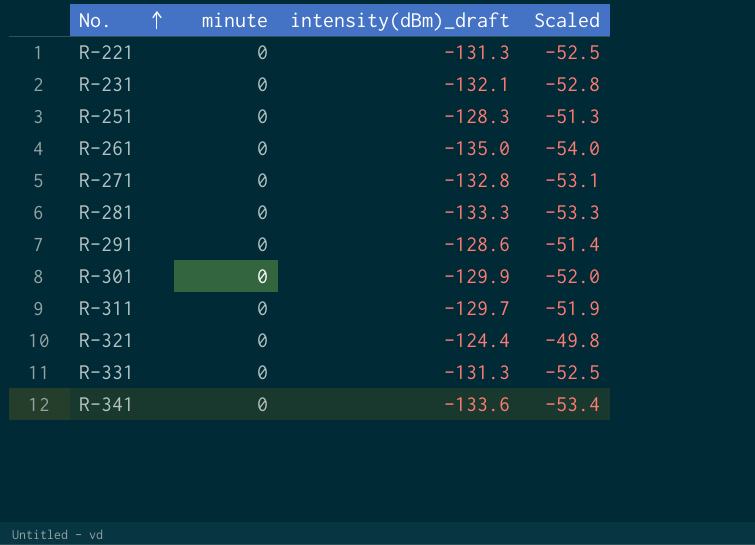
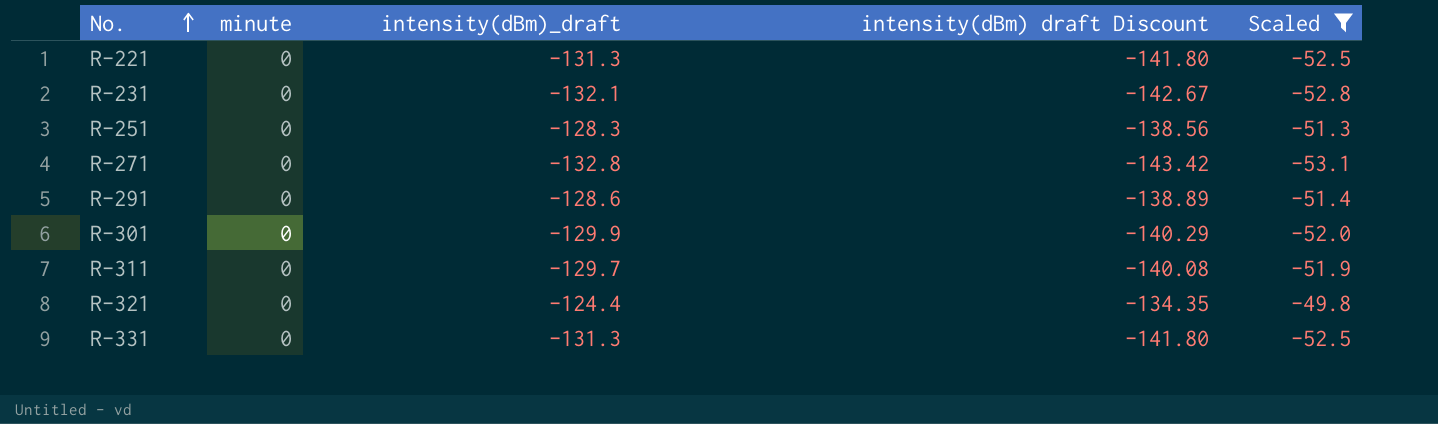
filter: none -> Scaled >= -53.1
column intensity(dBm) draft Discount | formula: none -> [intensity(dBm)_draft] * 1.08

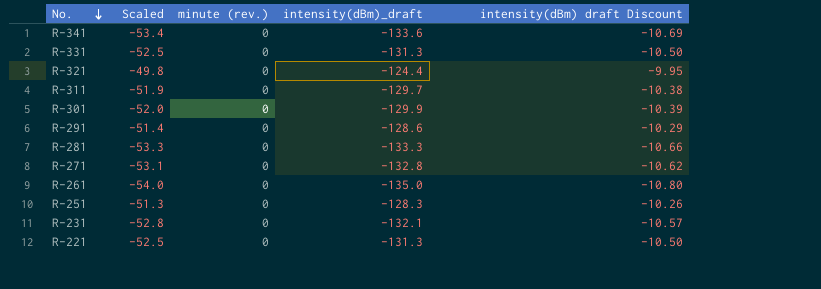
filter: Scaled >= -53.1 -> none
row order: No. ascending -> No. descending
column Scaled | position: 5 -> 2
column name: minute -> minute (rev.)
column intensity(dBm) draft Discount | formula: [intensity(dBm)_draft] * 1.08 -> [intensity(dBm)_draft] * 0.08

